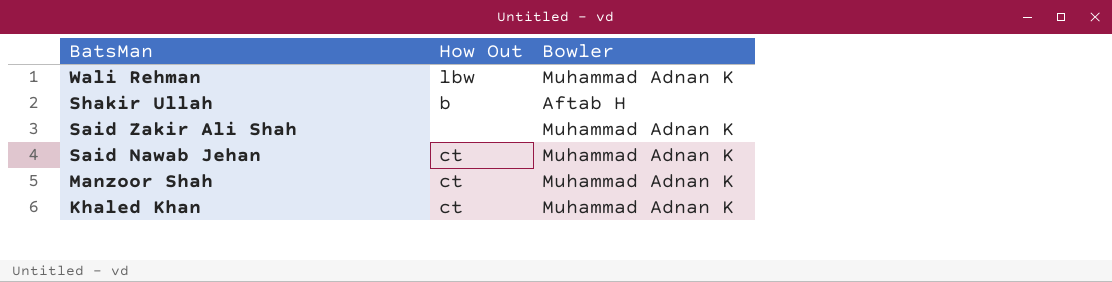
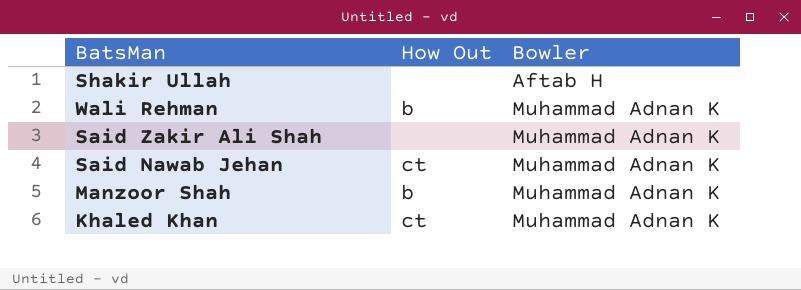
row order: BatsMan descending -> Bowler ascending
Shakir Ullah | How Out: b -> none
Wali Rehman | How Out: lbw -> b
Manzoor Shah | How Out: ct -> b

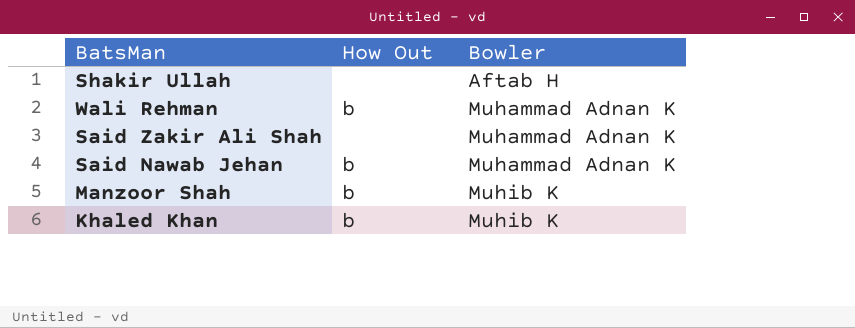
Said Nawab Jehan | How Out: ct -> b
Manzoor Shah | Bowler: Muhammad Adnan K -> Muhib K
Khaled Khan | How Out: ct -> b
Khaled Khan | Bowler: Muhammad Adnan K -> Muhib K

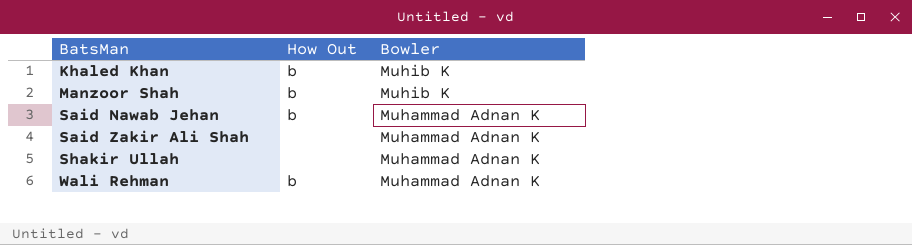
row order: Bowler ascending -> BatsMan ascending
Shakir Ullah | Bowler: Aftab H -> Muhammad Adnan K

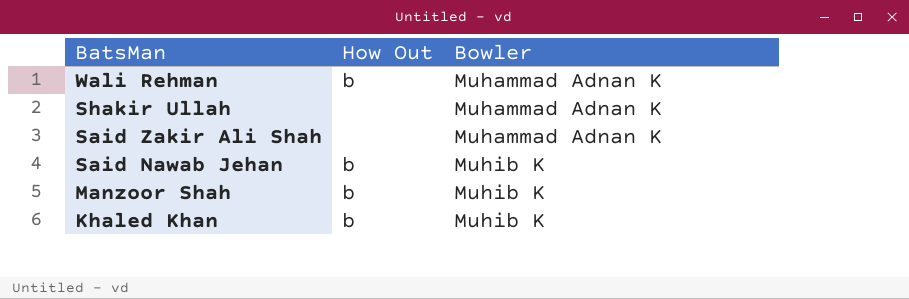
row order: BatsMan ascending -> BatsMan descending
Said Nawab Jehan | Bowler: Muhammad Adnan K -> Muhib K

